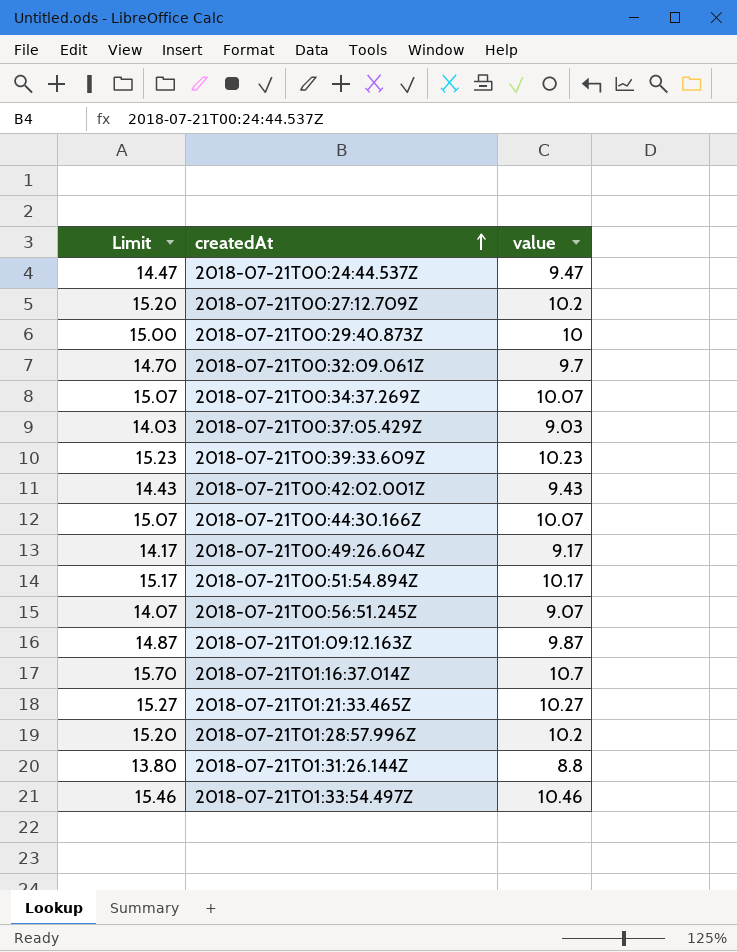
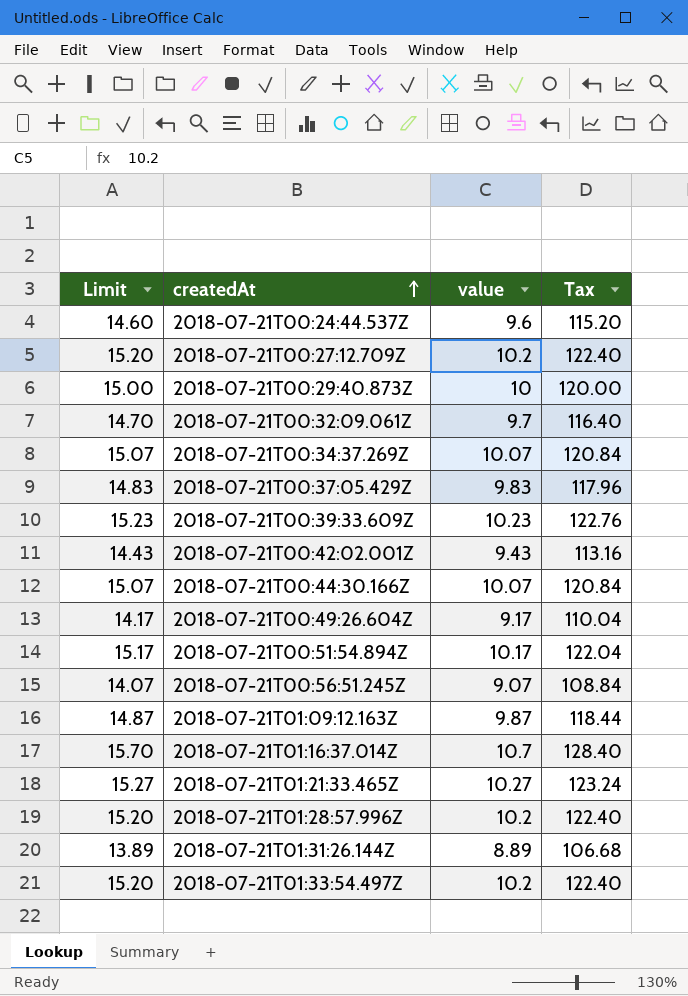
column Tax | formula: none -> [value] * 12
2018-07-21T00:24:44.537Z | Limit: 14.47 -> 14.60
2018-07-21T00:24:44.537Z | value: 9.47 -> 9.6
2018-07-21T00:37:05.429Z | Limit: 14.03 -> 14.83
2018-07-21T00:37:05.429Z | value: 9.03 -> 9.83
2018-07-21T01:31:26.144Z | Limit: 13.80 -> 13.89
2018-07-21T01:31:26.144Z | value: 8.8 -> 8.89
2018-07-21T01:33:54.497Z | Limit: 15.46 -> 15.20
2018-07-21T01:33:54.497Z | value: 10.46 -> 10.2

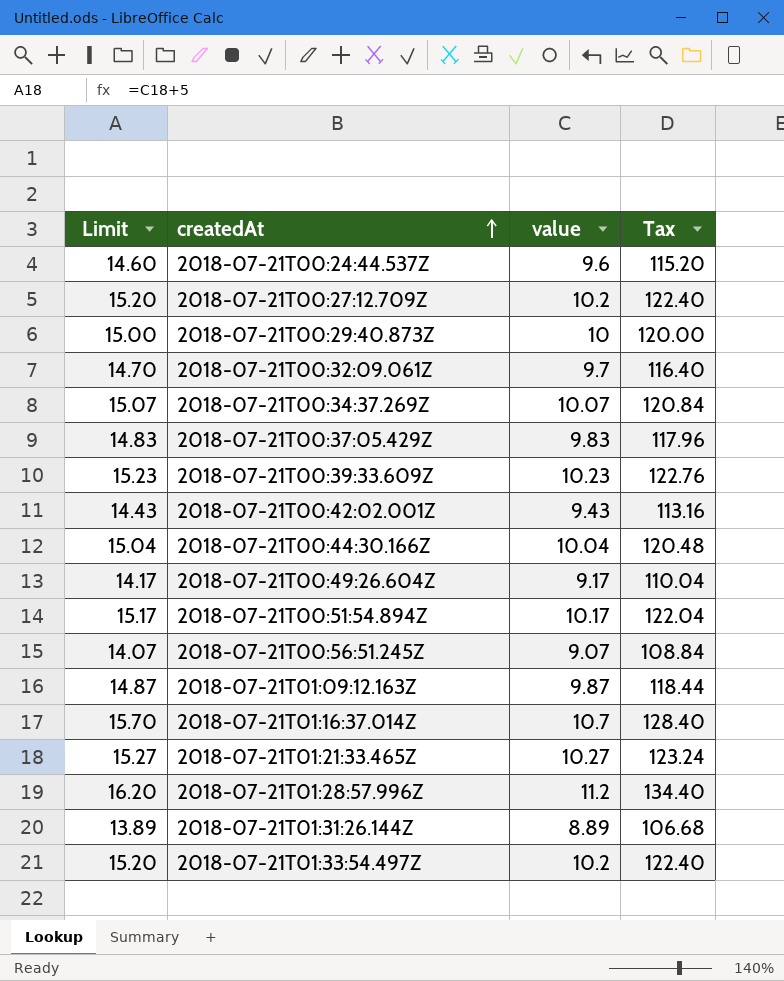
2018-07-21T00:44:30.166Z | Limit: 15.07 -> 15.04
2018-07-21T00:44:30.166Z | value: 10.07 -> 10.04
2018-07-21T00:44:30.166Z | Tax: 120.84 -> 120.48
2018-07-21T01:28:57.996Z | Limit: 15.20 -> 16.20
2018-07-21T01:28:57.996Z | value: 10.2 -> 11.2
2018-07-21T01:28:57.996Z | Tax: 122.40 -> 134.40

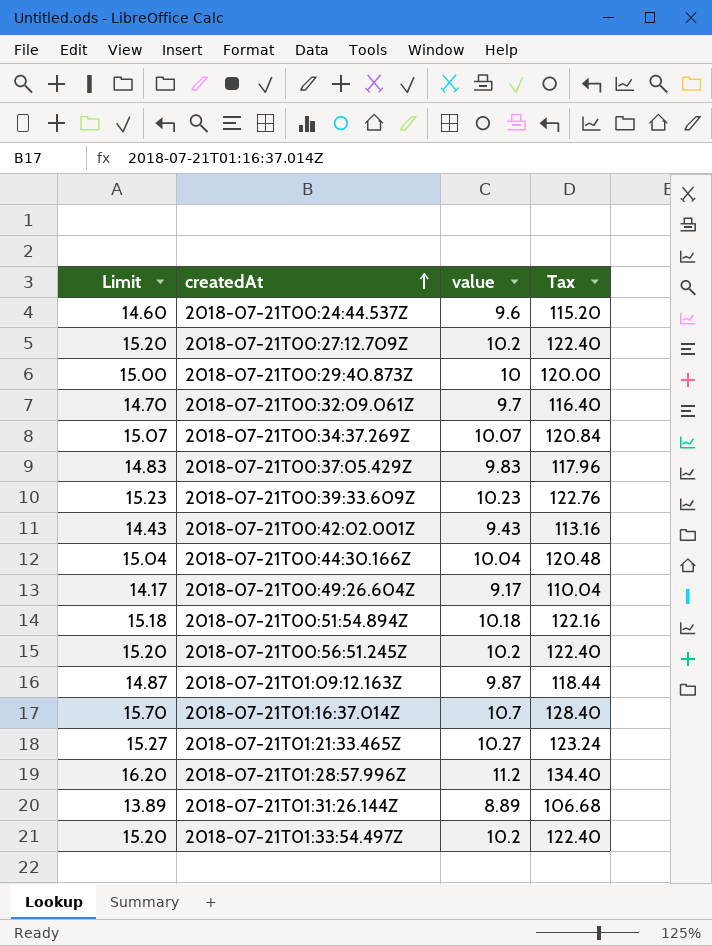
2018-07-21T00:51:54.894Z | Limit: 15.17 -> 15.18
2018-07-21T00:51:54.894Z | value: 10.17 -> 10.18
2018-07-21T00:51:54.894Z | Tax: 122.04 -> 122.16
2018-07-21T00:56:51.245Z | Limit: 14.07 -> 15.20
2018-07-21T00:56:51.245Z | value: 9.07 -> 10.2
2018-07-21T00:56:51.245Z | Tax: 108.84 -> 122.40

